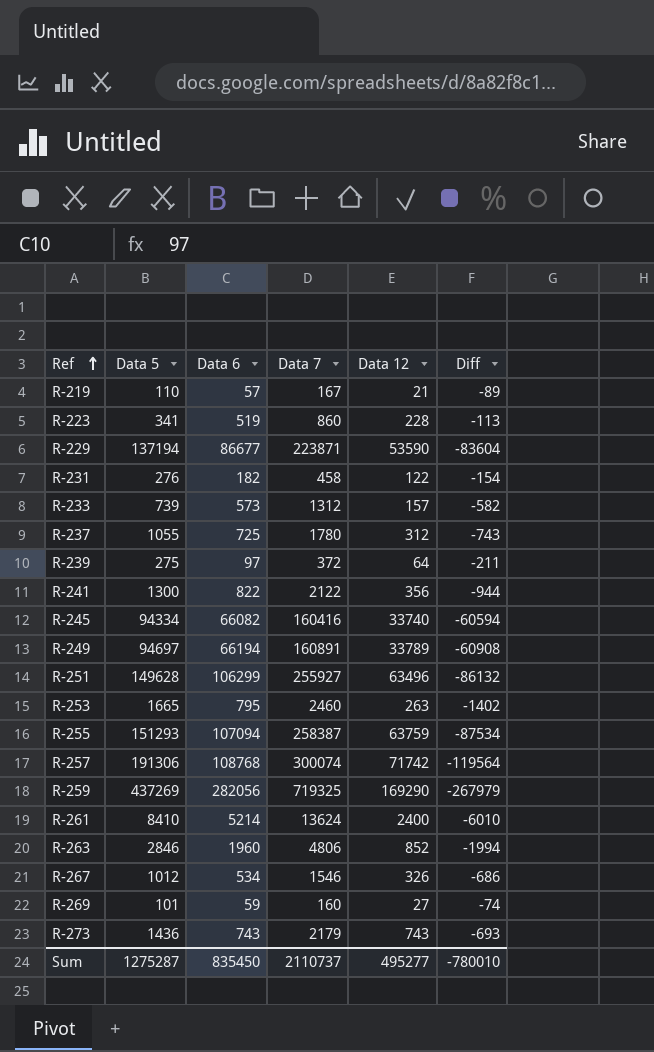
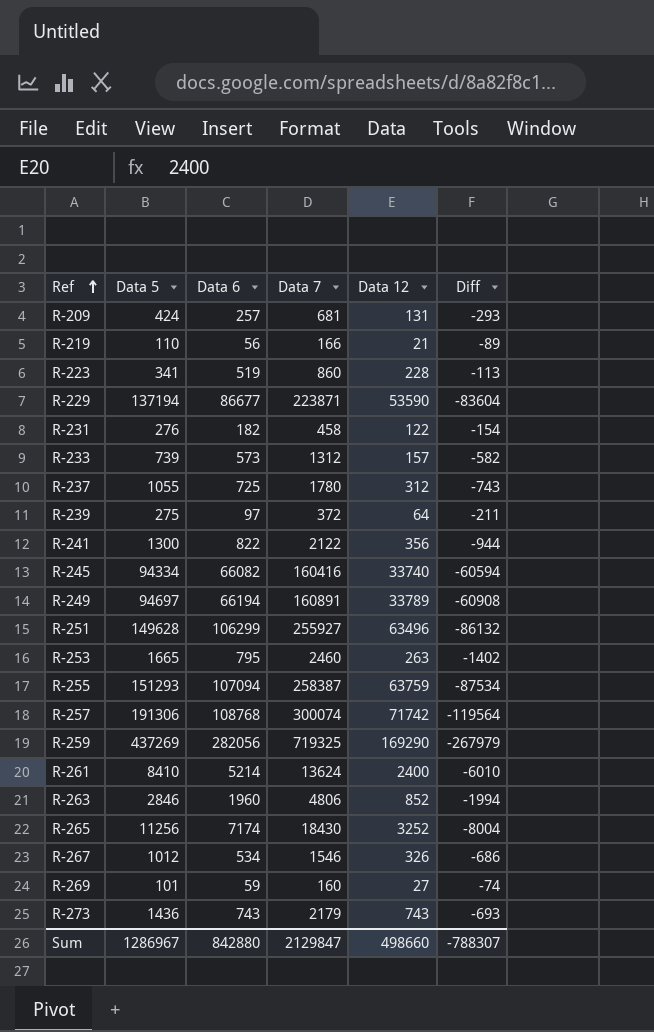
row R-209: none -> 424 | 257 | 681 | 131 | -293
R-219 | Data 6: 57 -> 56
R-219 | Data 7: 167 -> 166
row R-265: none -> 11256 | 7174 | 18430 | 3252 | -8004
Sum | Data 5: 1275287 -> 1286967
Sum | Data 6: 835450 -> 842880
Sum | Data 7: 2110737 -> 2129847
Sum | Data 12: 495277 -> 498660
Sum | Diff: -780010 -> -788307

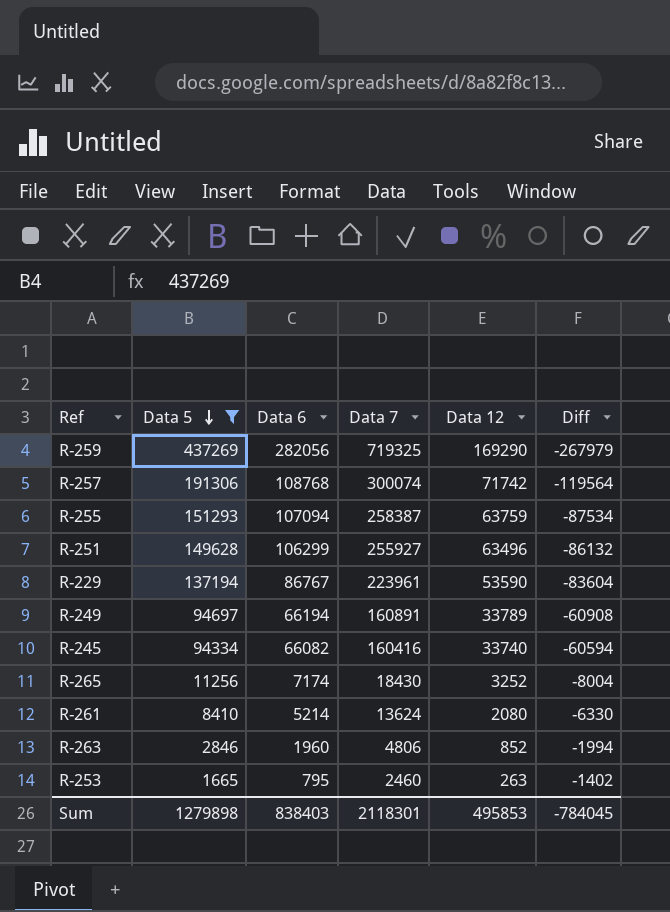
filter: none -> Data 5 >= 1665
row order: Ref ascending -> Data 5 descending
R-229 | Data 6: 86677 -> 86767
R-229 | Data 7: 223871 -> 223961
R-261 | Data 12: 2400 -> 2080
R-261 | Diff: -6010 -> -6330
Sum | Data 5: 1286967 -> 1279898
Sum | Data 6: 842880 -> 838403
Sum | Data 7: 2129847 -> 2118301
Sum | Data 12: 498660 -> 495853
Sum | Diff: -788307 -> -784045

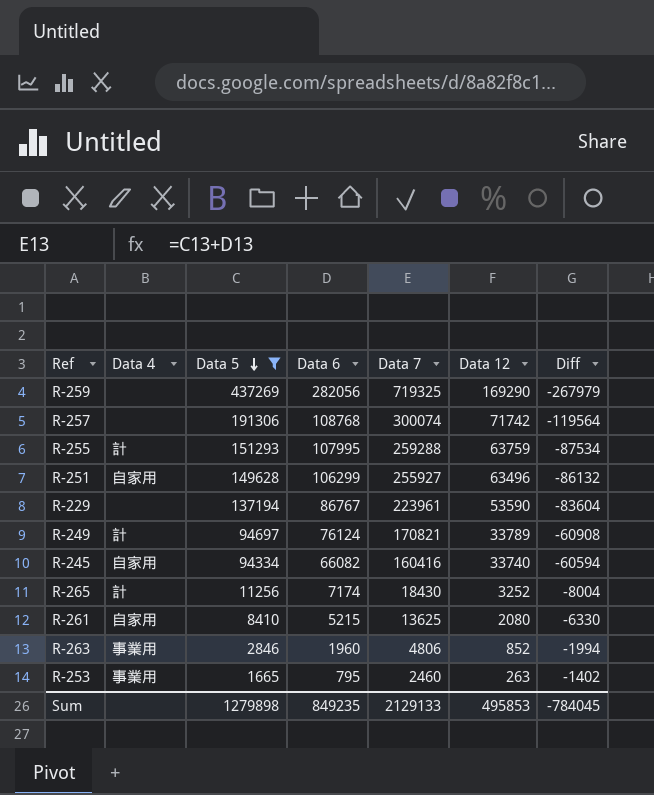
column Data 4 | position: none -> 2
R-255 | Data 6: 107094 -> 107995
R-255 | Data 7: 258387 -> 259288
R-249 | Data 6: 66194 -> 76124
R-249 | Data 7: 160891 -> 170821
R-261 | Data 6: 5214 -> 5215
R-261 | Data 7: 13624 -> 13625
Sum | Data 6: 838403 -> 849235
Sum | Data 7: 2118301 -> 2129133

